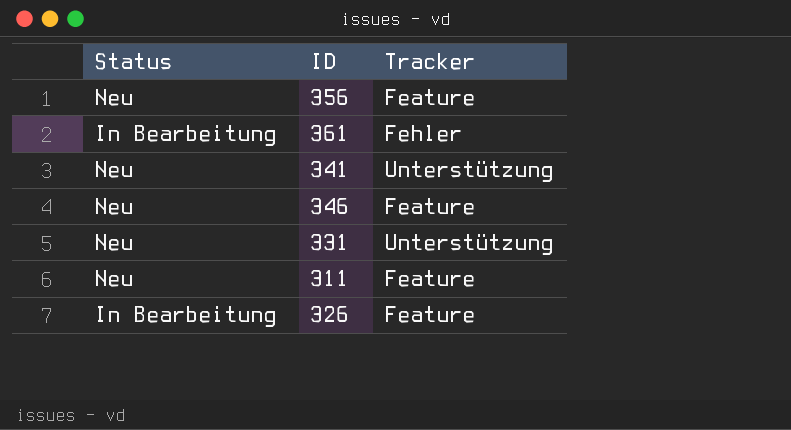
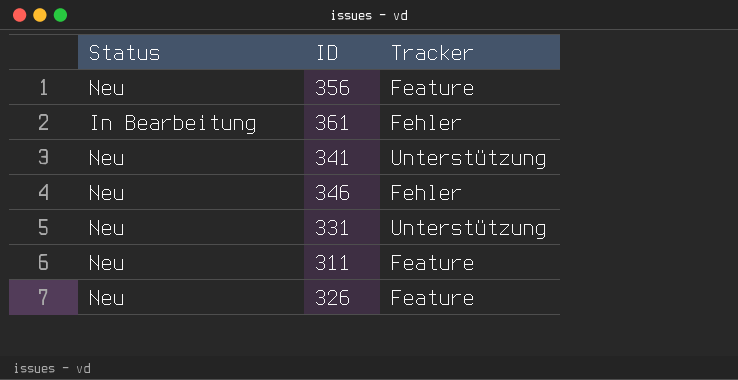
346 | Tracker: Feature -> Fehler
326 | Status: In Bearbeitung -> Neu

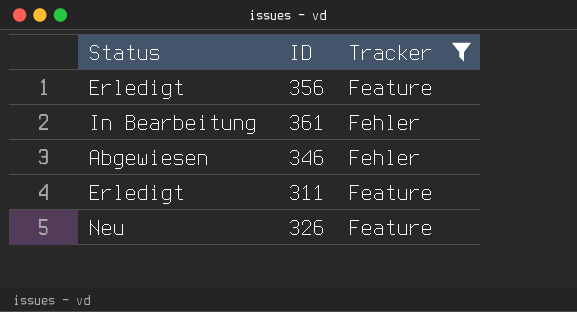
filter: none -> Tracker != Unterstützung
356 | Status: Neu -> Erledigt
346 | Status: Neu -> Abgewiesen
311 | Status: Neu -> Erledigt

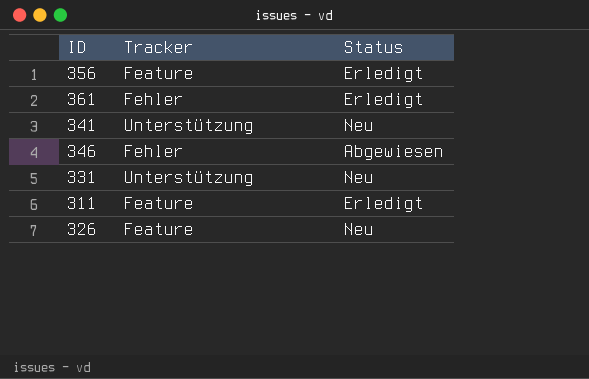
filter: Tracker != Unterstützung -> none
column Status | position: 1 -> 3
361 | Status: In Bearbeitung -> Erledigt

